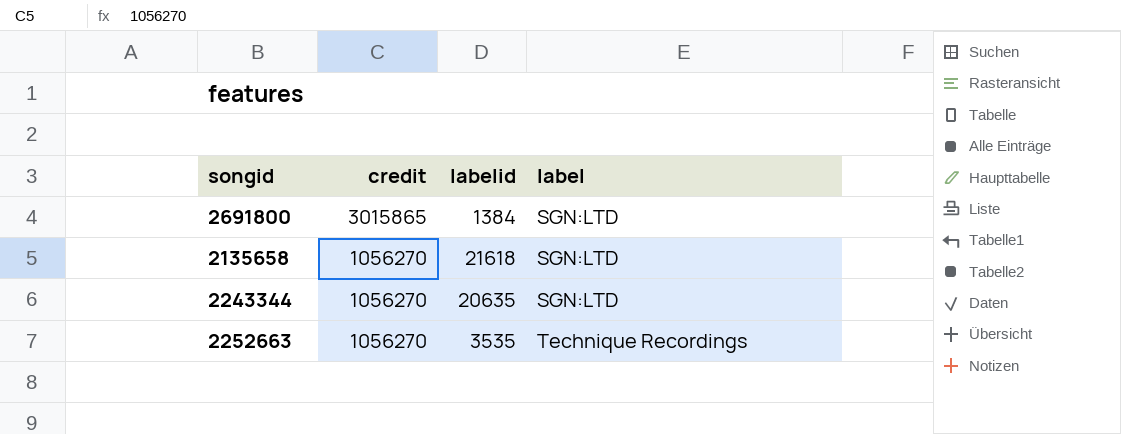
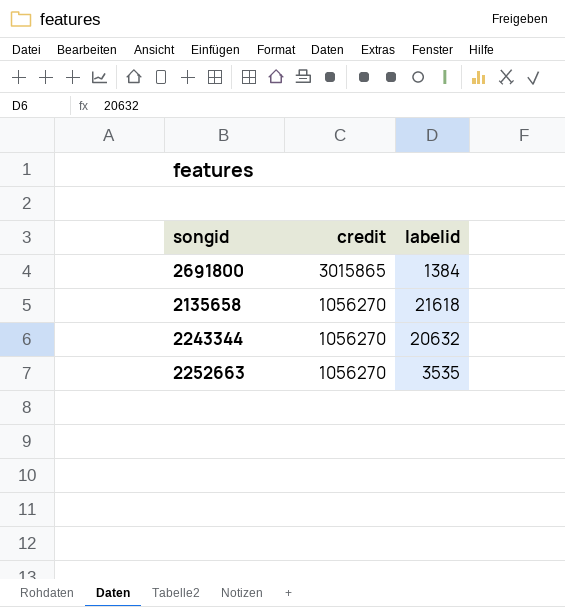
column label | position: 4 -> none
2243344 | labelid: 20635 -> 20632

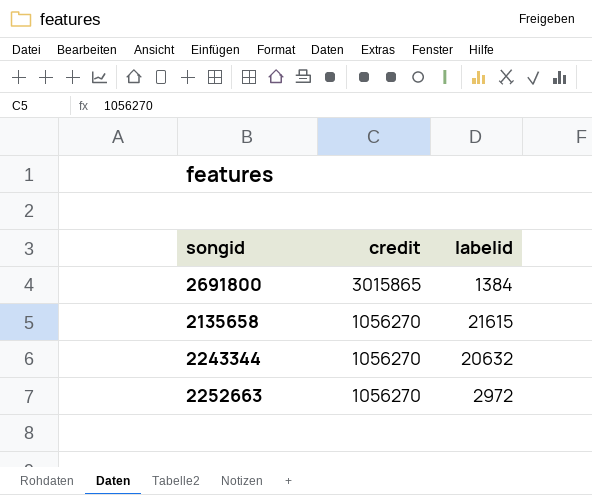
2135658 | labelid: 21618 -> 21615
2252663 | labelid: 3535 -> 2972

